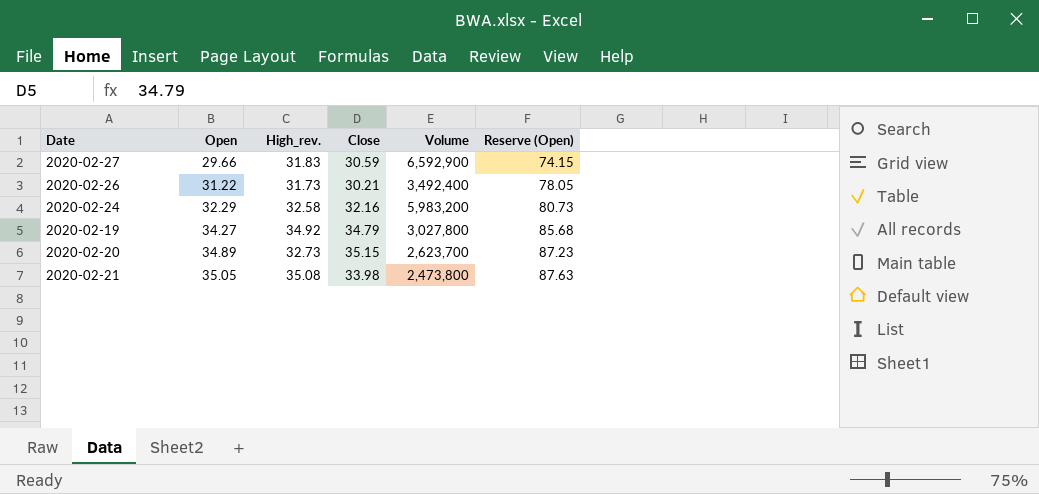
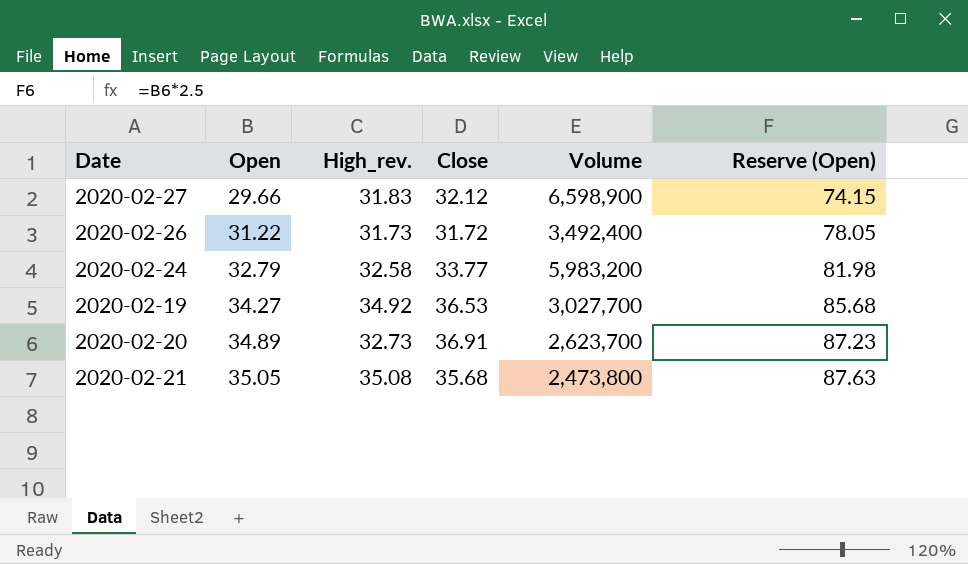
2020-02-27 | Close: 30.59 -> 32.12
2020-02-27 | Volume: 6,592,900 -> 6,598,900
2020-02-26 | Close: 30.21 -> 31.72
2020-02-24 | Open: 32.29 -> 32.79
2020-02-24 | Close: 32.16 -> 33.77
2020-02-24 | Reserve (Open): 80.73 -> 81.98
2020-02-19 | Close: 34.79 -> 36.53
2020-02-19 | Volume: 3,027,800 -> 3,027,700
2020-02-20 | Close: 35.15 -> 36.91
2020-02-21 | Close: 33.98 -> 35.68

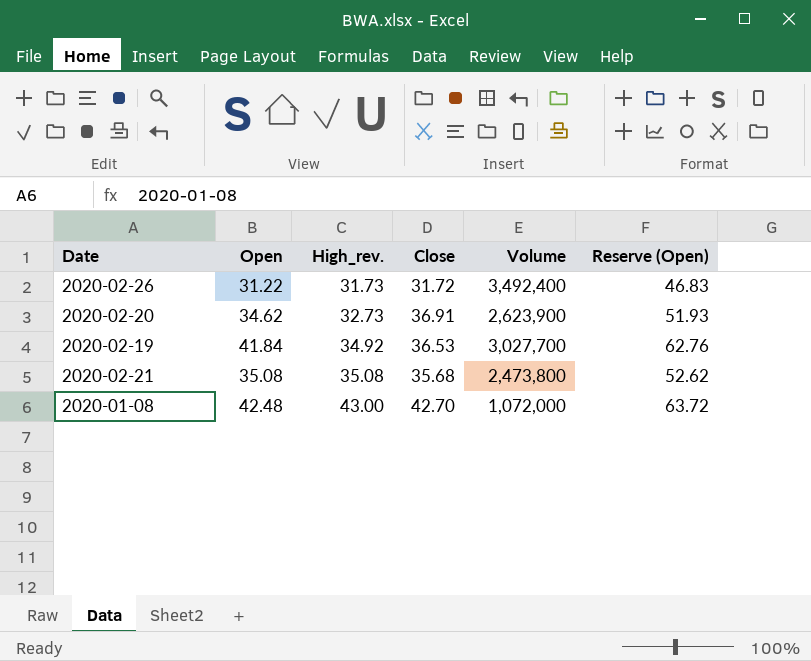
row order: Open ascending -> High_rev. ascending
column Reserve (Open) | formula: [Open] * 2.5 -> [Open] * 1.5
row 2020-02-27: 29.66 | 31.83 | 32.12 | 6,598,900 | 74.15 -> none
row 2020-02-24: 32.79 | 32.58 | 33.77 | 5,983,200 | 81.98 -> none
2020-02-20 | Open: 34.89 -> 34.62
2020-02-20 | Volume: 2,623,700 -> 2,623,900
2020-02-19 | Open: 34.27 -> 41.84
2020-02-21 | Open: 35.05 -> 35.08
row 2020-01-08: none -> 42.48 | 43.00 | 42.70 | 1,072,000 | 63.72

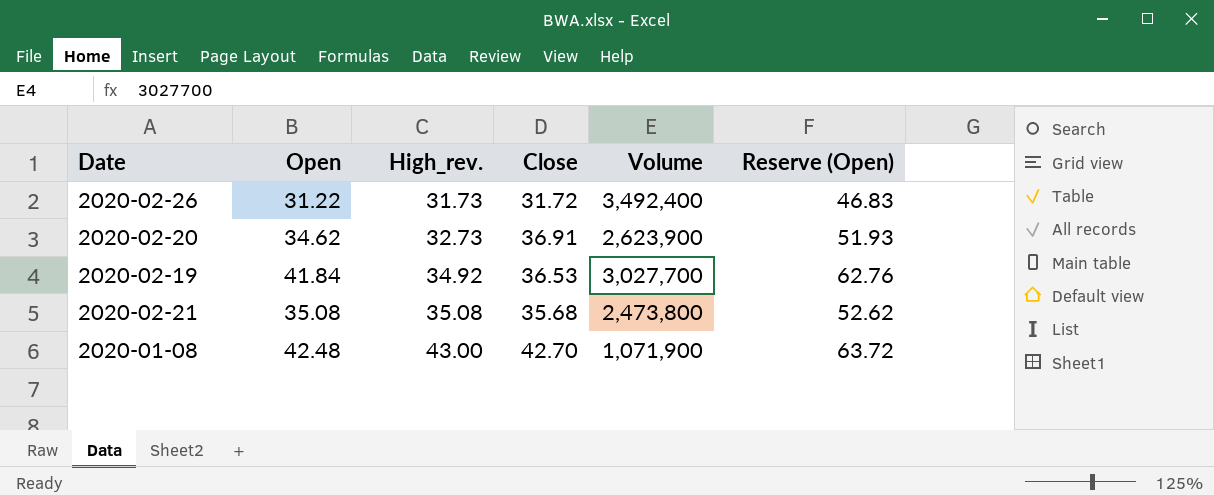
2020-01-08 | Volume: 1,072,000 -> 1,071,900

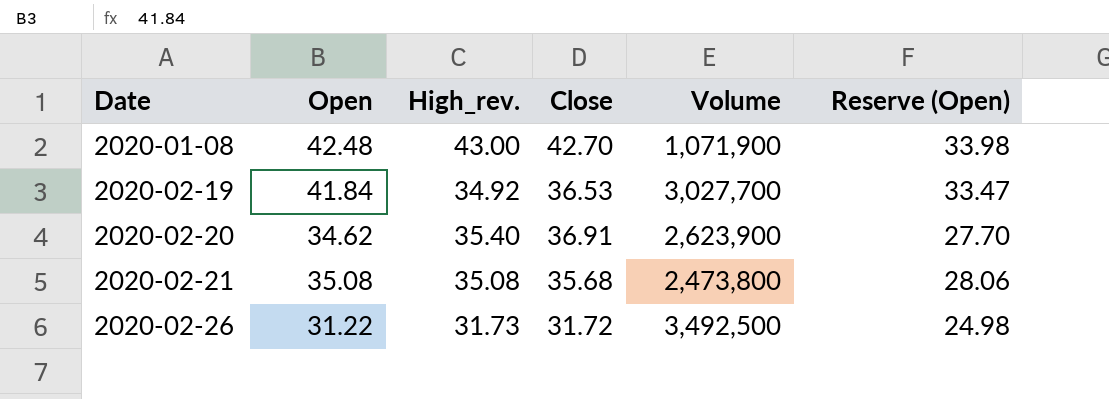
row order: High_rev. ascending -> Date ascending
column Reserve (Open) | formula: [Open] * 1.5 -> [Open] * 0.8
2020-02-20 | High_rev.: 32.73 -> 35.40
2020-02-26 | Volume: 3,492,400 -> 3,492,500

